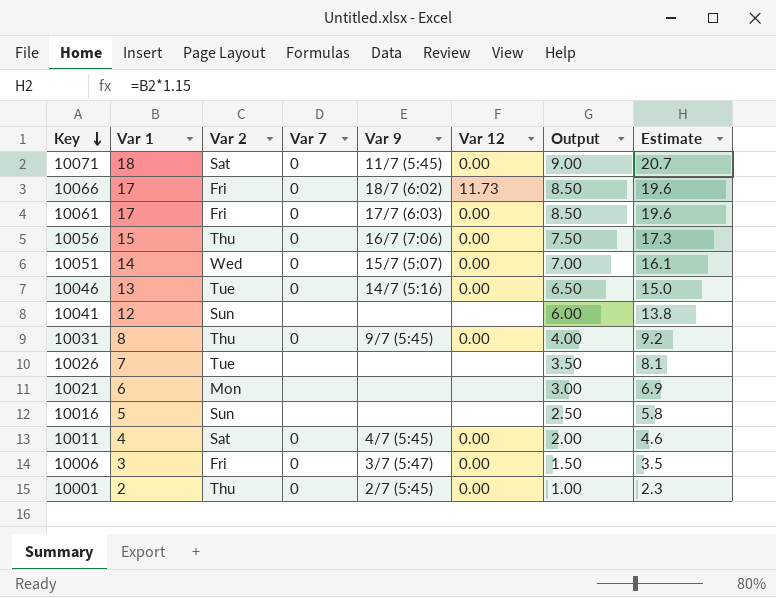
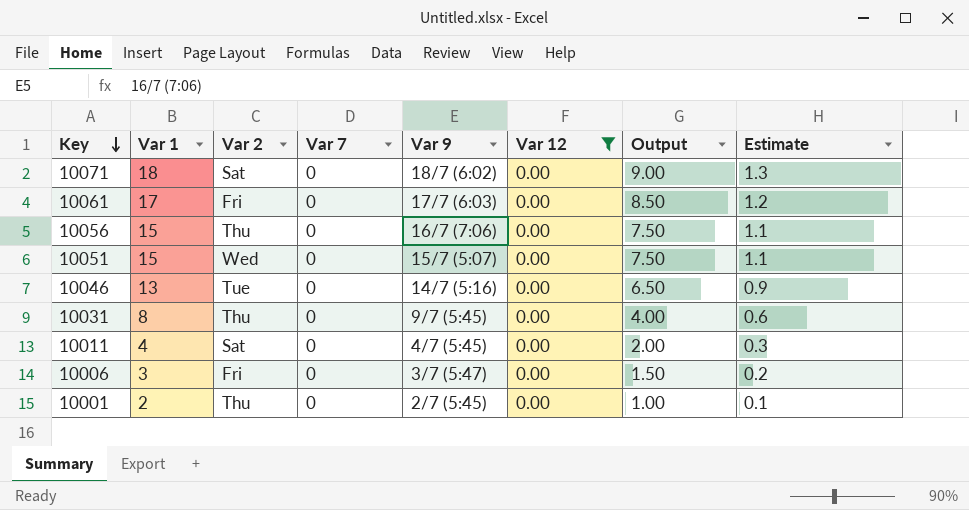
filter: none -> Var 12 = 0.00
column Estimate | formula: [Var 1] * 1.15 -> [Var 1] * 0.07
10071 | Var 9: 11/7 (5:45) -> 18/7 (6:02)
10051 | Var 1: 14 -> 15
10051 | Output: 7.00 -> 7.50

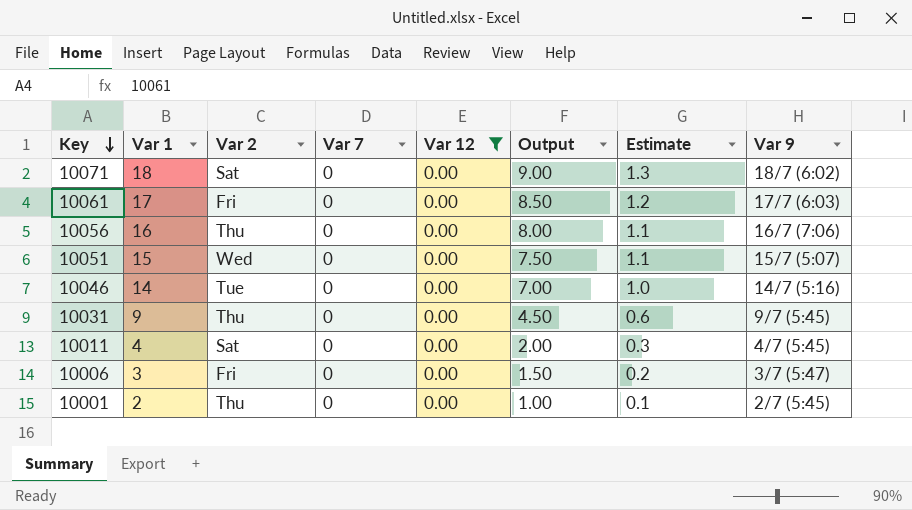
column Var 9 | position: 5 -> 8
10056 | Var 1: 15 -> 16
10056 | Output: 7.50 -> 8.00
10046 | Var 1: 13 -> 14
10046 | Output: 6.50 -> 7.00
10046 | Estimate: 0.9 -> 1.0
10031 | Var 1: 8 -> 9
10031 | Output: 4.00 -> 4.50

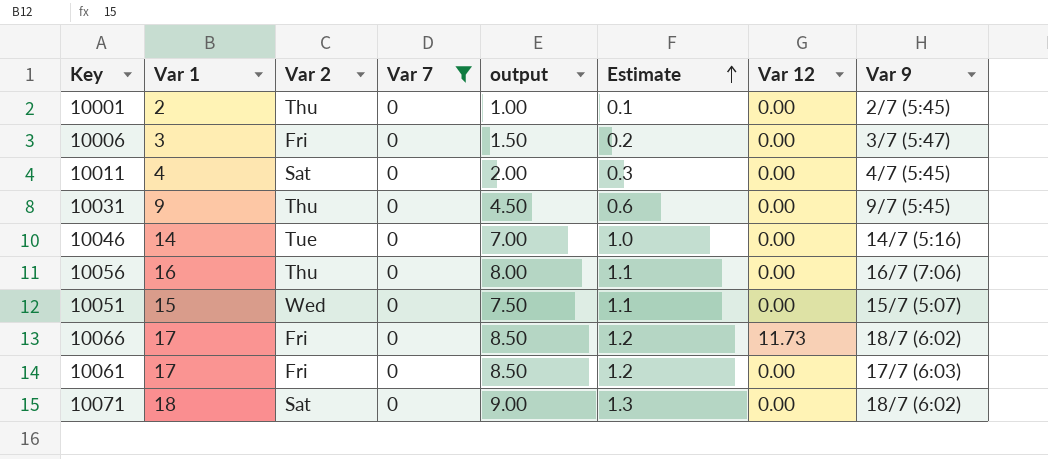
filter: Var 12 = 0.00 -> Var 7 = 0
row order: Key descending -> Estimate ascending
column name: Output -> output
column Var 12 | position: 5 -> 7

